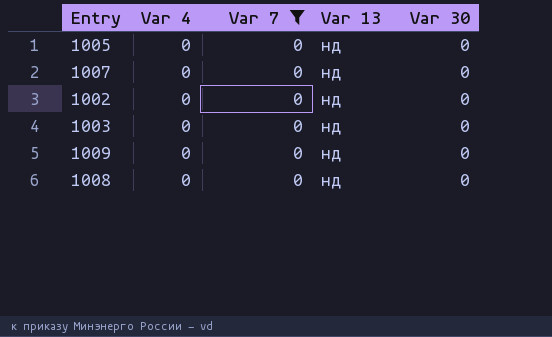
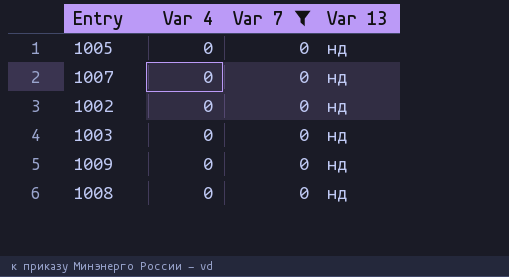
column Var 30 | position: 5 -> none

